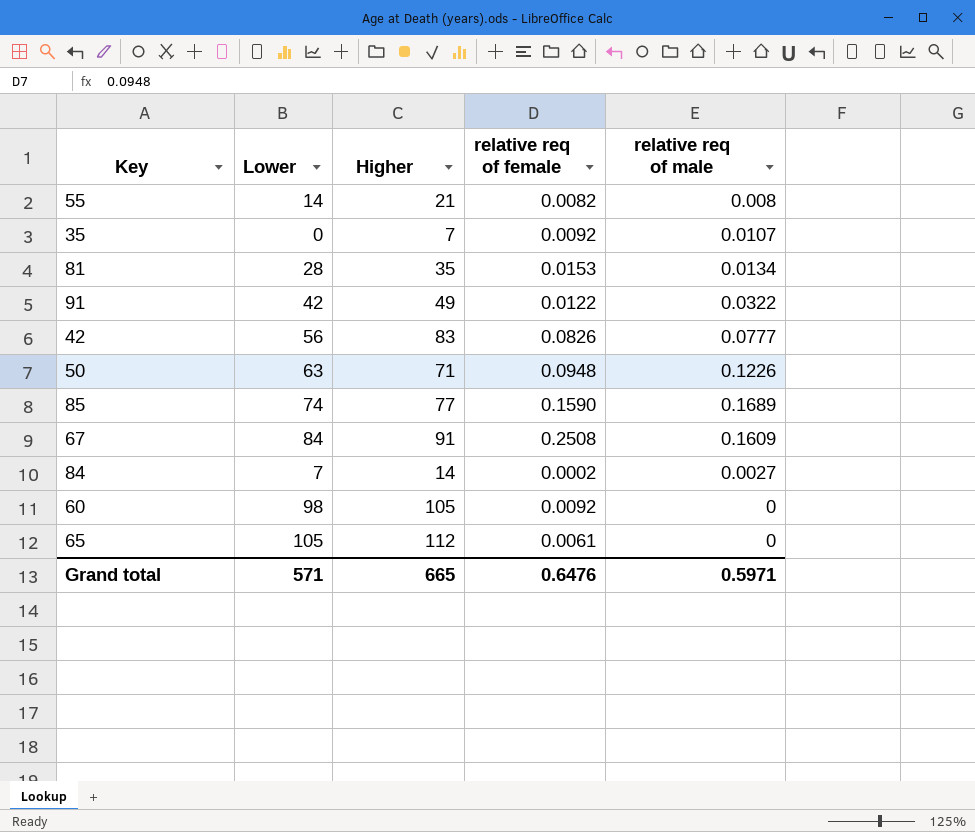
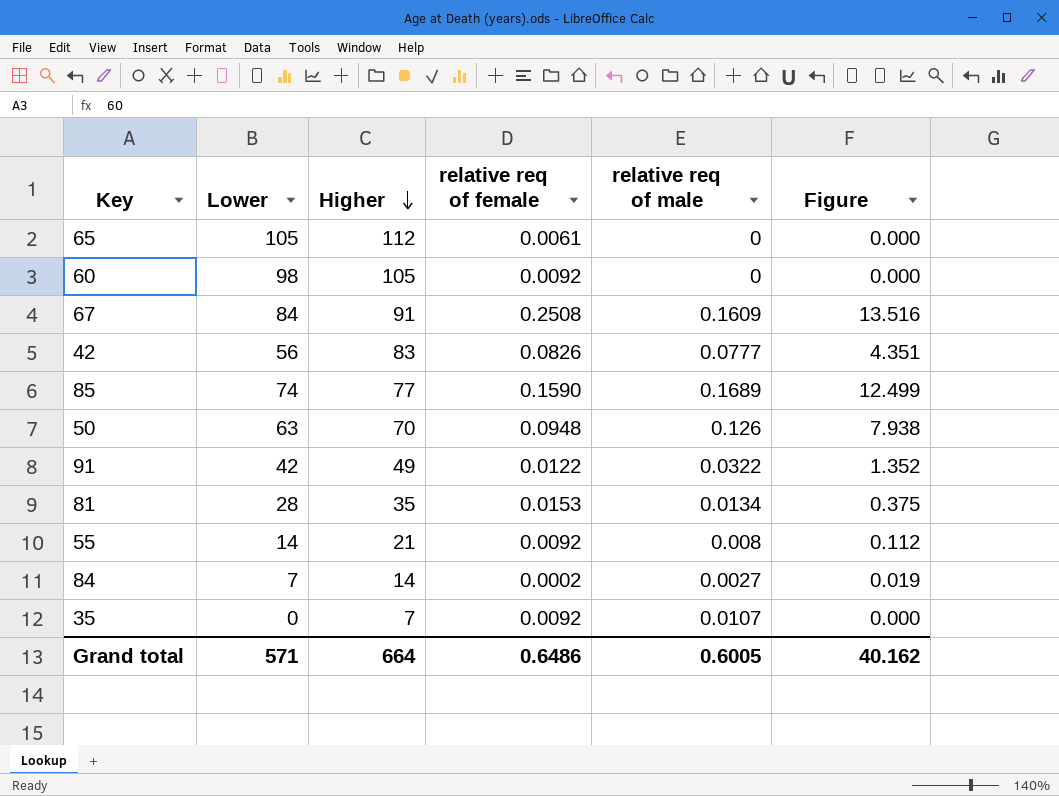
row order: none -> Higher descending
column Figure | formula: none -> [Lower] * [relative req of male]
50 | Higher: 71 -> 70
50 | relative req of male: 0.1226 -> 0.126
55 | relative req of female: 0.0082 -> 0.0092
Grand total | Higher: 665 -> 664
Grand total | relative req of female: 0.6476 -> 0.6486
Grand total | relative req of male: 0.5971 -> 0.6005

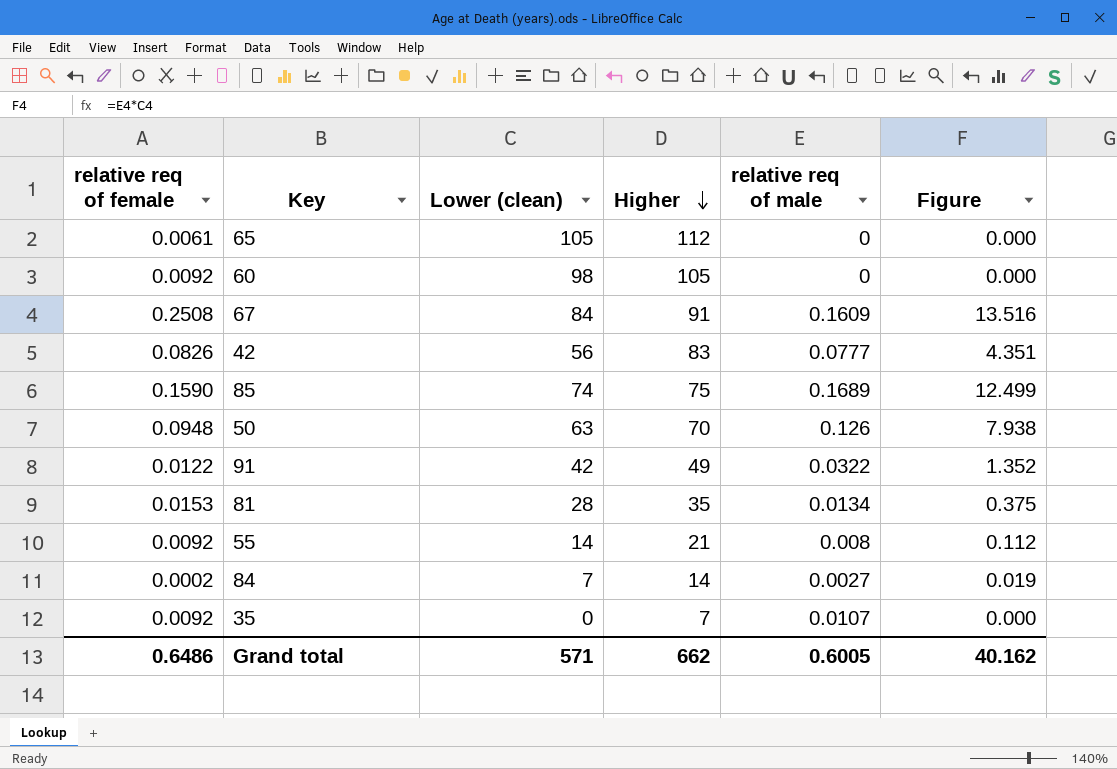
column relative req of female | position: 4 -> 1
column name: Lower -> Lower (clean)
85 | Higher: 77 -> 75
Grand total | Higher: 664 -> 662

